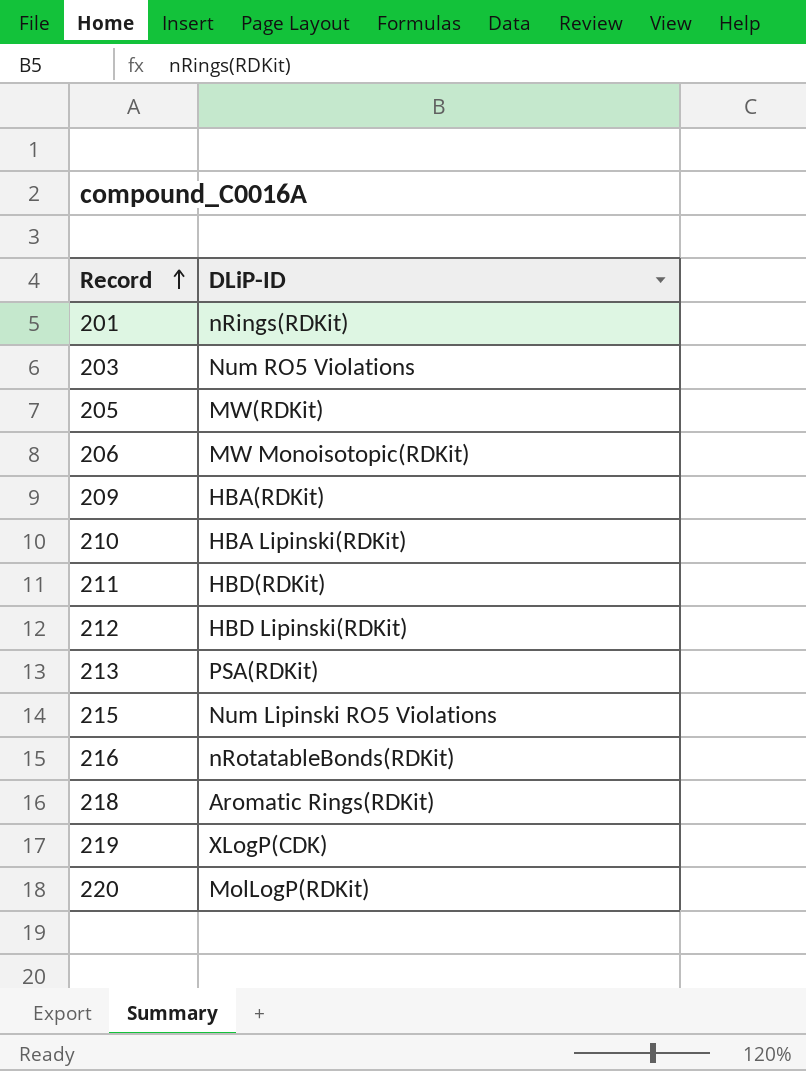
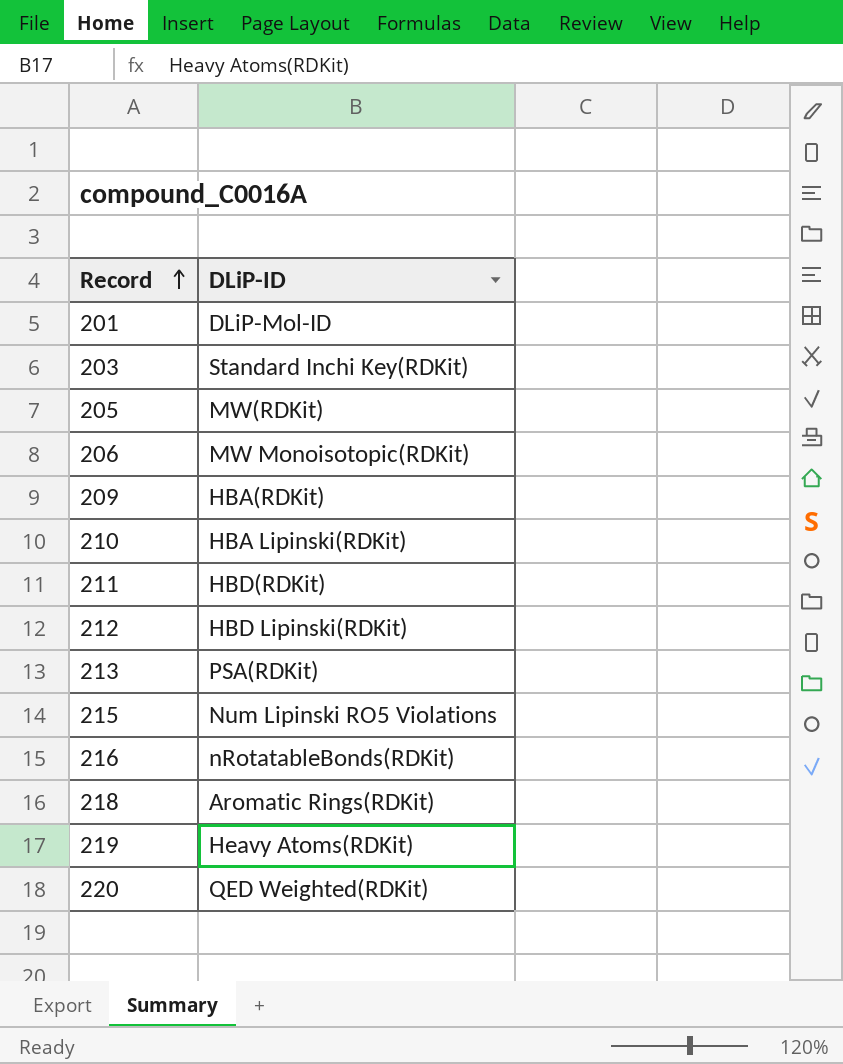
201 | DLiP-ID: nRings(RDKit) -> DLiP-Mol-ID
203 | DLiP-ID: Num RO5 Violations -> Standard Inchi Key(RDKit)
219 | DLiP-ID: XLogP(CDK) -> Heavy Atoms(RDKit)
220 | DLiP-ID: MolLogP(RDKit) -> QED Weighted(RDKit)

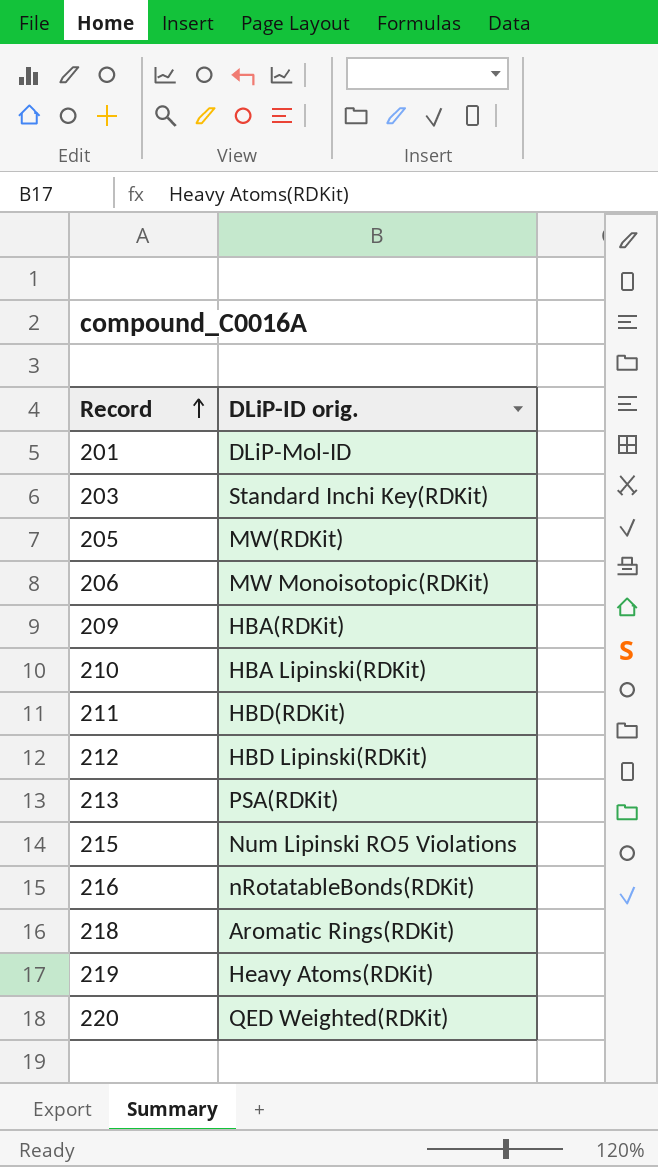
column name: DLiP-ID -> DLiP-ID orig.

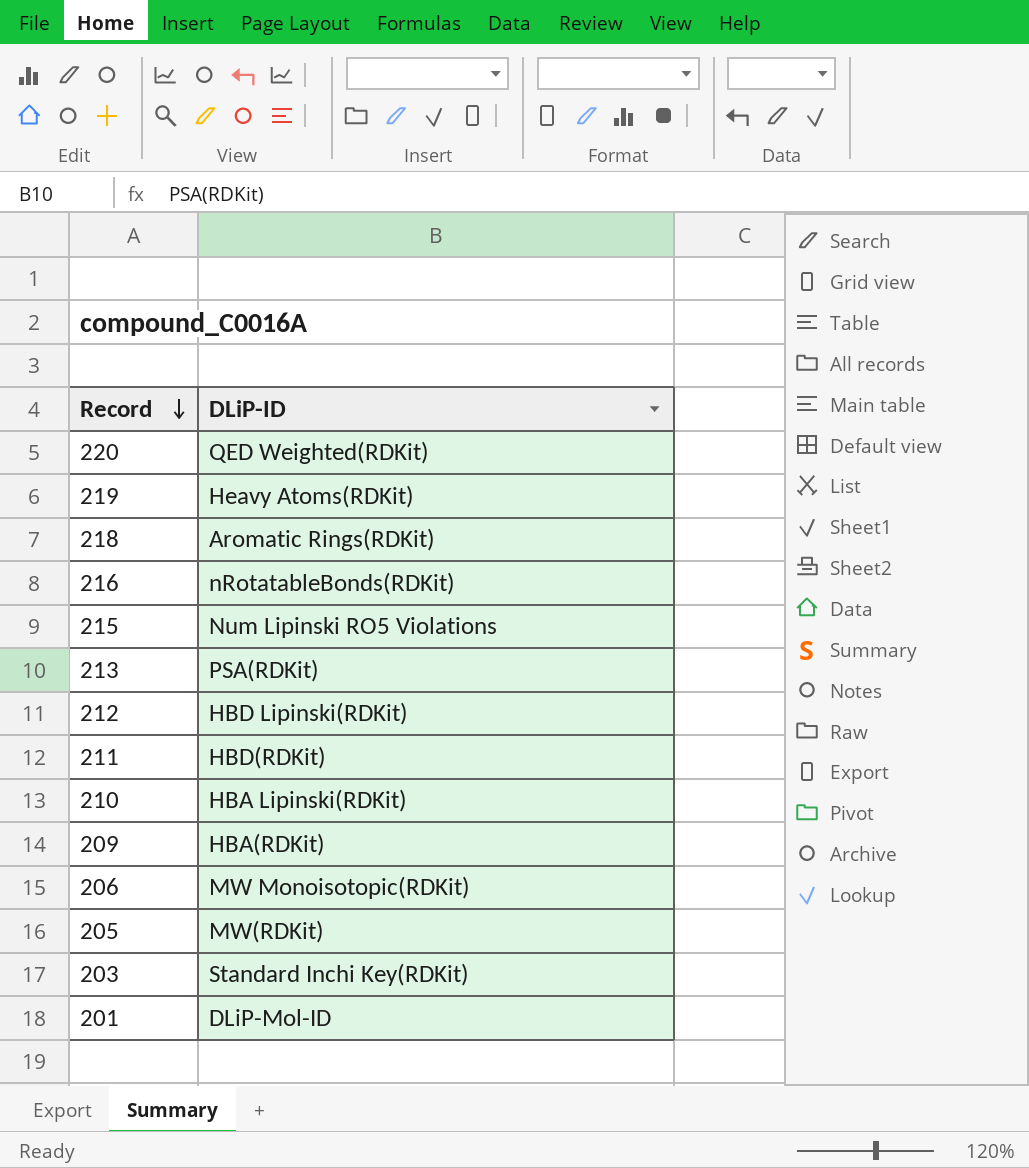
row order: Record ascending -> Record descending
column name: DLiP-ID orig. -> DLiP-ID

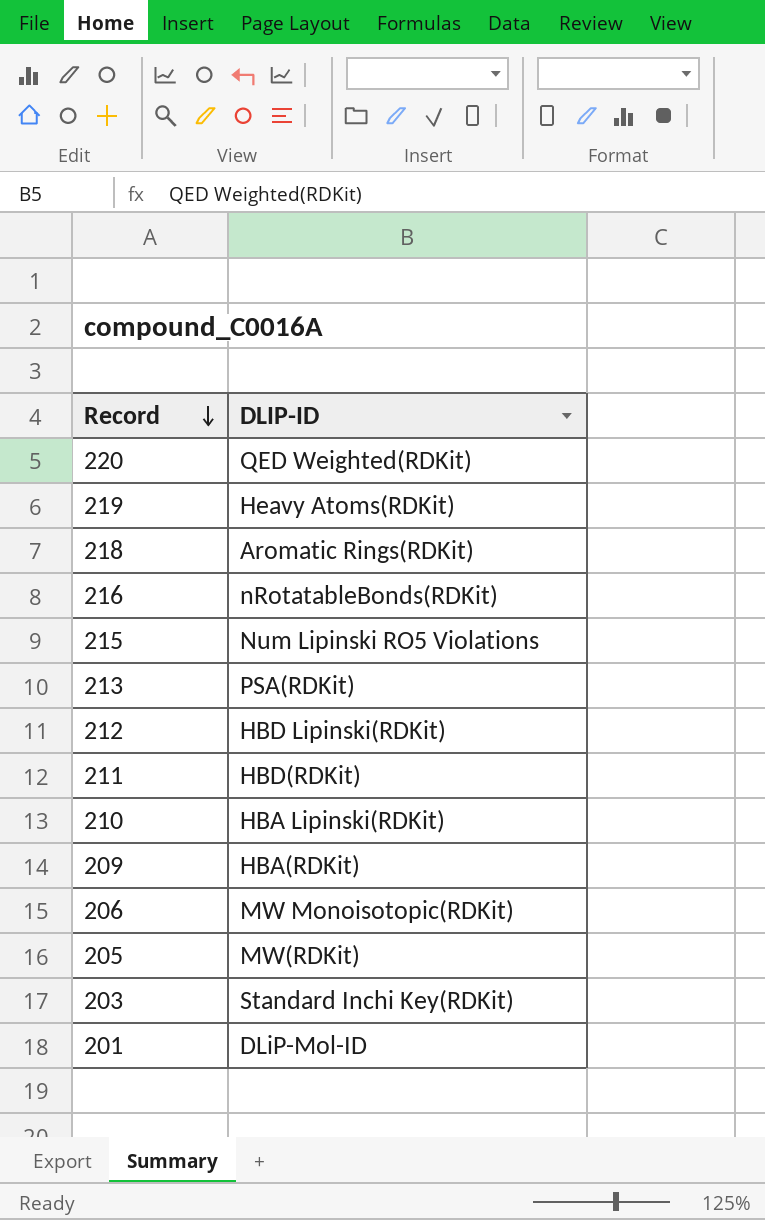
column name: DLiP-ID -> DLIP-ID

